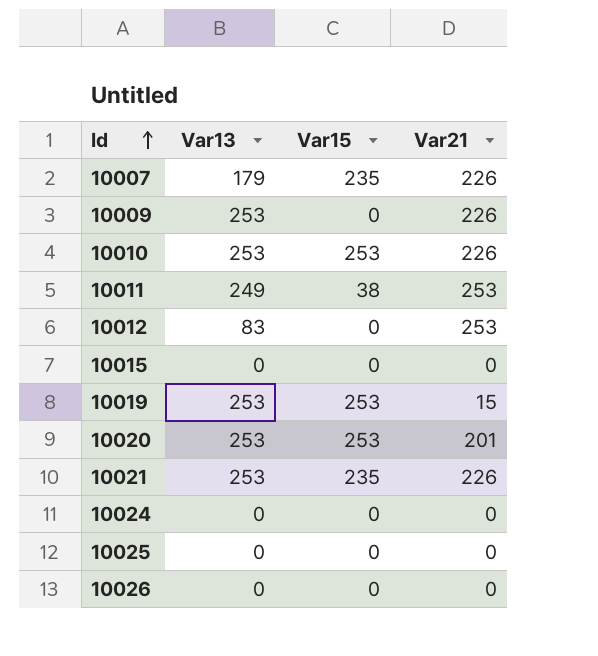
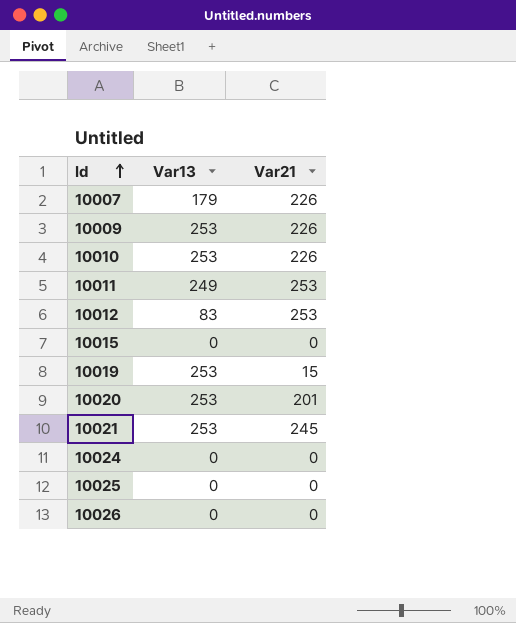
column Var15 | position: 3 -> none
10021 | Var21: 226 -> 245

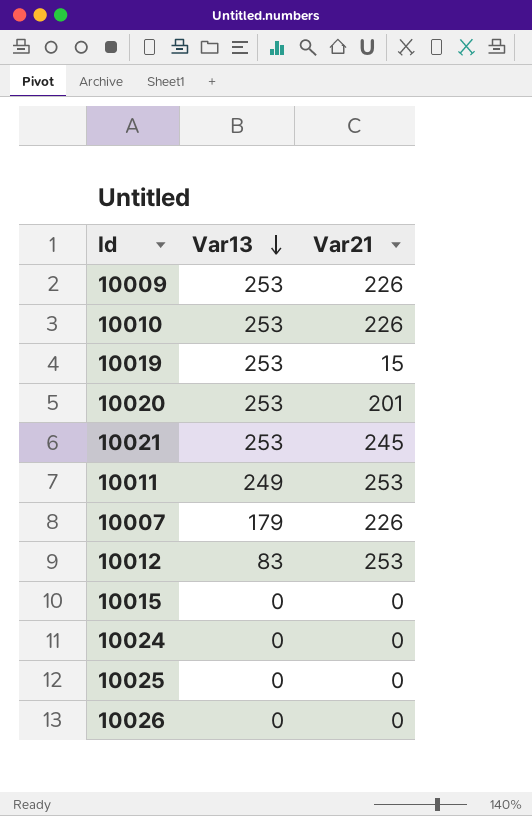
row order: Id ascending -> Var13 descending

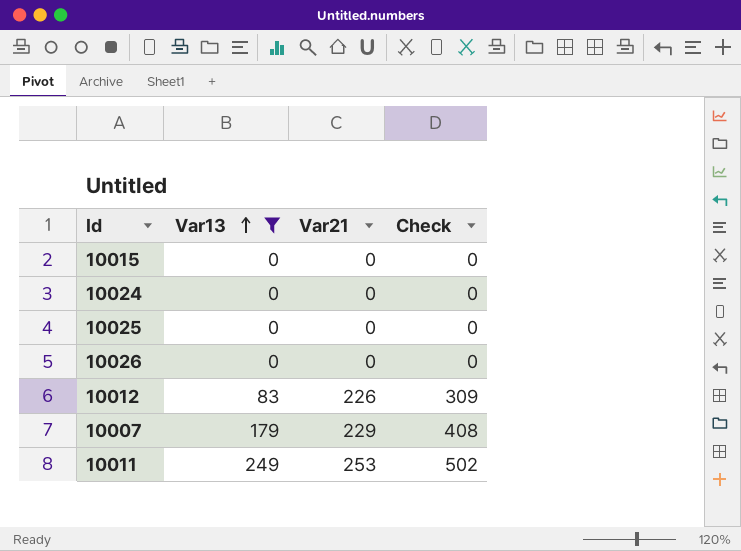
filter: none -> Var13 != 253
row order: Var13 descending -> Var13 ascending
column Check | formula: none -> [Var13] + [Var21]
10012 | Var21: 253 -> 226
10007 | Var21: 226 -> 229

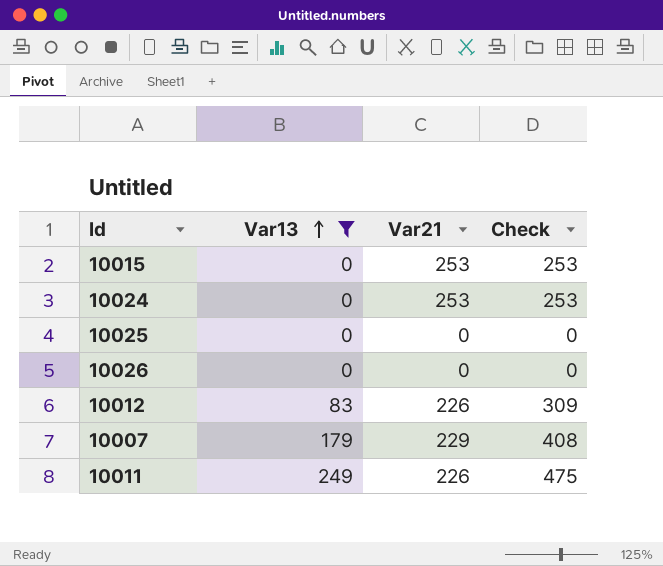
10015 | Var21: 0 -> 253
10015 | Check: 0 -> 253
10024 | Var21: 0 -> 253
10024 | Check: 0 -> 253
10011 | Var21: 253 -> 226
10011 | Check: 502 -> 475

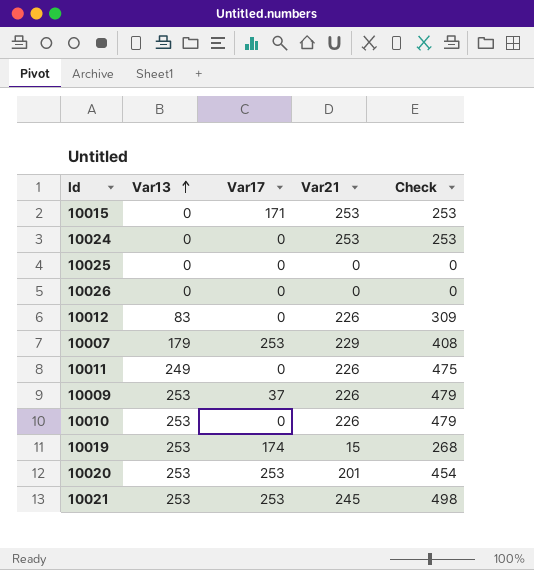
filter: Var13 != 253 -> none
column Var17 | position: none -> 3

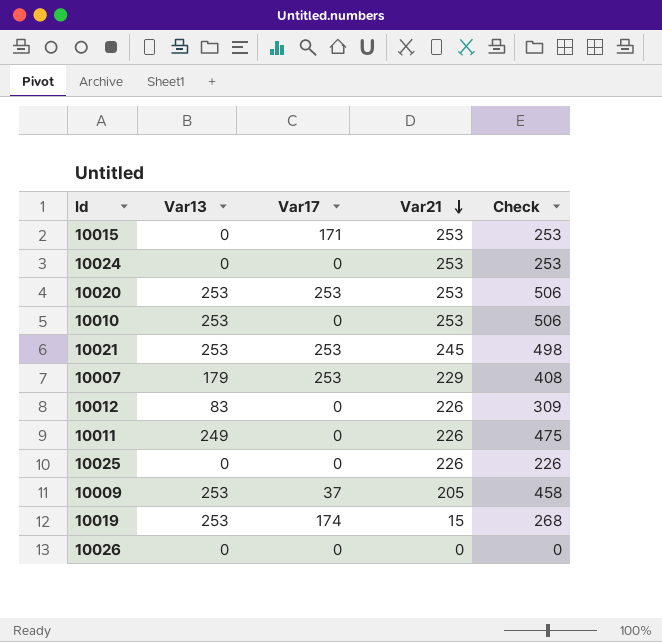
row order: Var13 ascending -> Var21 descending
10020 | Var21: 201 -> 253
10020 | Check: 454 -> 506
10010 | Var21: 226 -> 253
10010 | Check: 479 -> 506
10025 | Var21: 0 -> 226
10025 | Check: 0 -> 226
10009 | Var21: 226 -> 205
10009 | Check: 479 -> 458

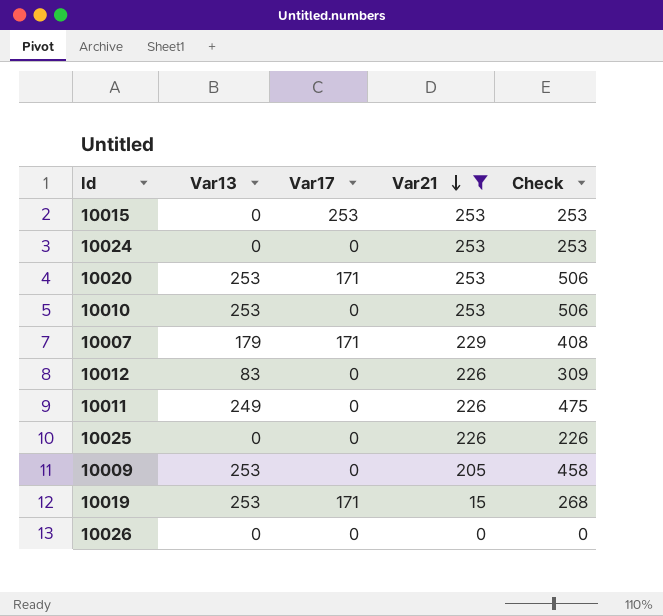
filter: none -> Var21 != 245
10015 | Var17: 171 -> 253
10020 | Var17: 253 -> 171
10007 | Var17: 253 -> 171
10009 | Var17: 37 -> 0
10019 | Var17: 174 -> 171

